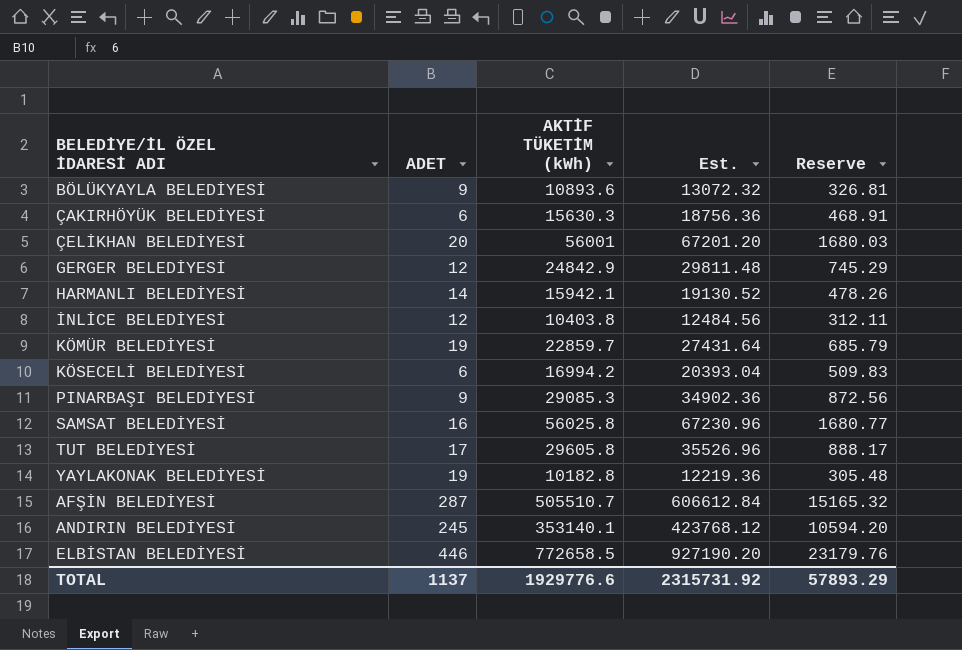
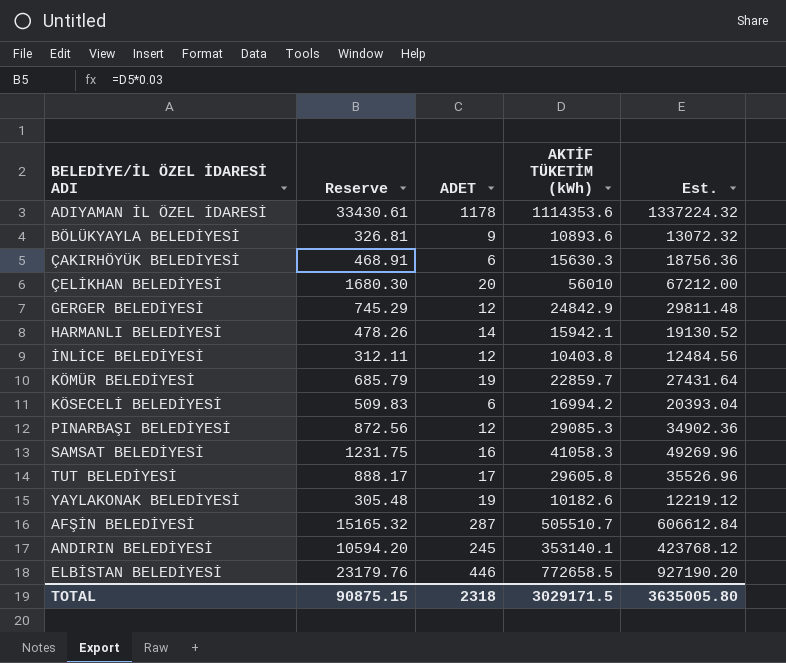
column Reserve | position: 5 -> 2
row ADIYAMAN İL ÖZEL İDARESİ: none -> 33430.61 | 1178 | 1114353.6 | 1337224.32
ÇELİKHAN BELEDİYESİ | Reserve: 1680.03 -> 1680.30
ÇELİKHAN BELEDİYESİ | AKTİF TÜKETİM (kWh): 56001 -> 56010
ÇELİKHAN BELEDİYESİ | Est.: 67201.20 -> 67212.00
PINARBAŞI BELEDİYESİ | ADET: 9 -> 12
SAMSAT BELEDİYESİ | Reserve: 1680.77 -> 1231.75
SAMSAT BELEDİYESİ | AKTİF TÜKETİM (kWh): 56025.8 -> 41058.3
SAMSAT BELEDİYESİ | Est.: 67230.96 -> 49269.96
YAYLAKONAK BELEDİYESİ | AKTİF TÜKETİM (kWh): 10182.8 -> 10182.6
YAYLAKONAK BELEDİYESİ | Est.: 12219.36 -> 12219.12
TOTAL | Reserve: 57893.29 -> 90875.15
TOTAL | ADET: 1137 -> 2318
TOTAL | AKTİF TÜKETİM (kWh): 1929776.6 -> 3029171.5
TOTAL | Est.: 2315731.92 -> 3635005.80

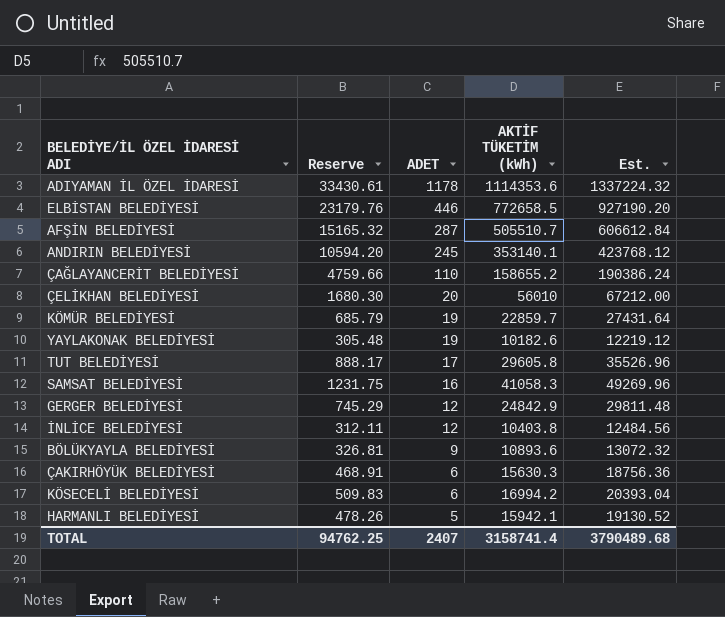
row order: none -> ADET descending
row PINARBAŞI BELEDİYESİ: 872.56 | 12 | 29085.3 | 34902.36 -> none
row ÇAĞLAYANCERİT BELEDİYESİ: none -> 4759.66 | 110 | 158655.2 | 190386.24
HARMANLI BELEDİYESİ | ADET: 14 -> 5
TOTAL | Reserve: 90875.15 -> 94762.25
TOTAL | ADET: 2318 -> 2407
TOTAL | AKTİF TÜKETİM (kWh): 3029171.5 -> 3158741.4
TOTAL | Est.: 3635005.80 -> 3790489.68

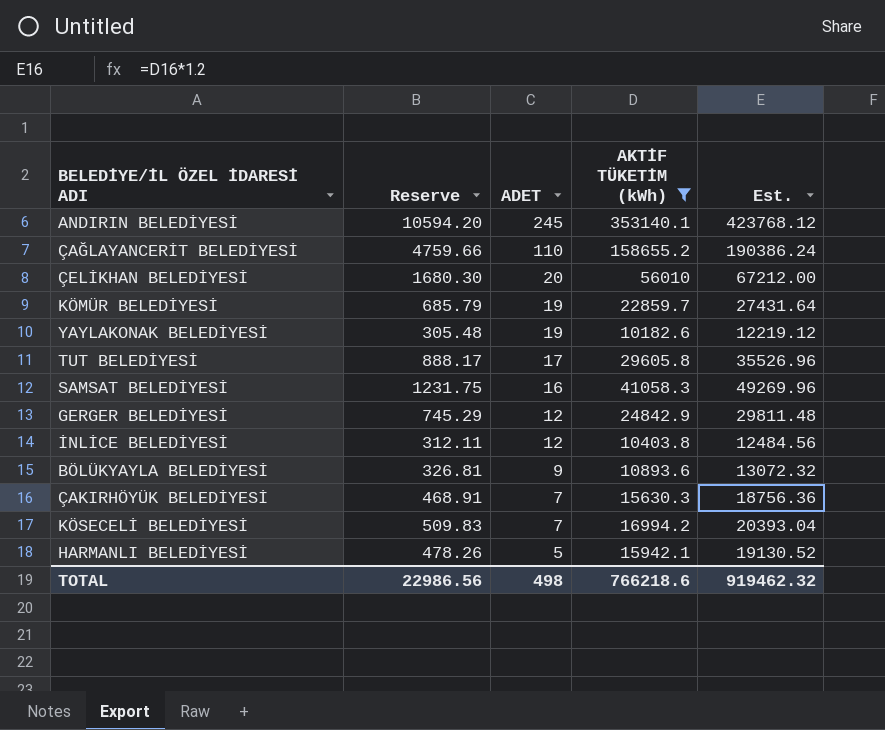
filter: none -> AKTİF TÜKETİM (kWh) <= 353140.1
ÇAKIRHÖYÜK BELEDİYESİ | ADET: 6 -> 7
KÖSECELİ BELEDİYESİ | ADET: 6 -> 7
TOTAL | Reserve: 94762.25 -> 22986.56
TOTAL | ADET: 2407 -> 498
TOTAL | AKTİF TÜKETİM (kWh): 3158741.4 -> 766218.6
TOTAL | Est.: 3790489.68 -> 919462.32

